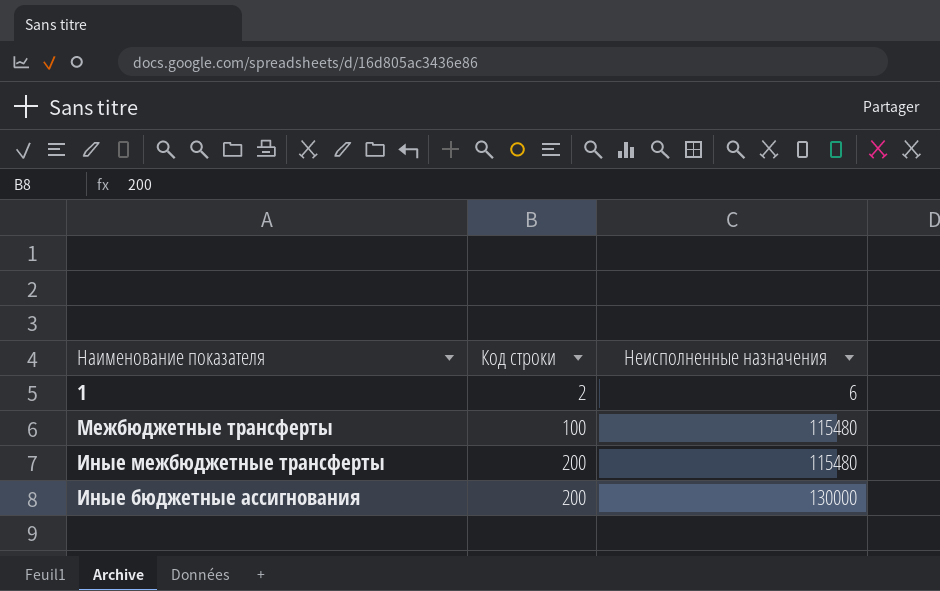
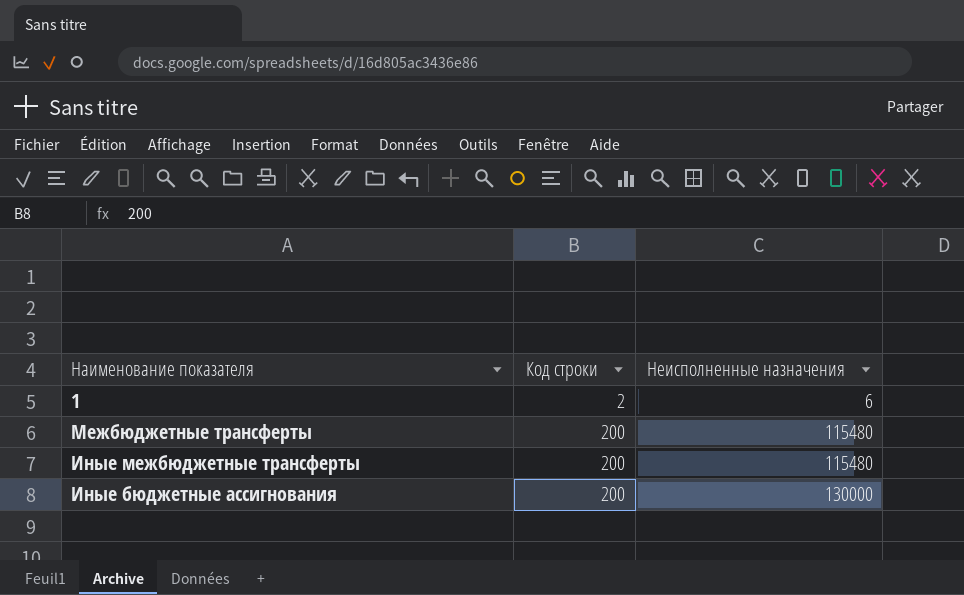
Межбюджетные трансферты | Код строки: 100 -> 200

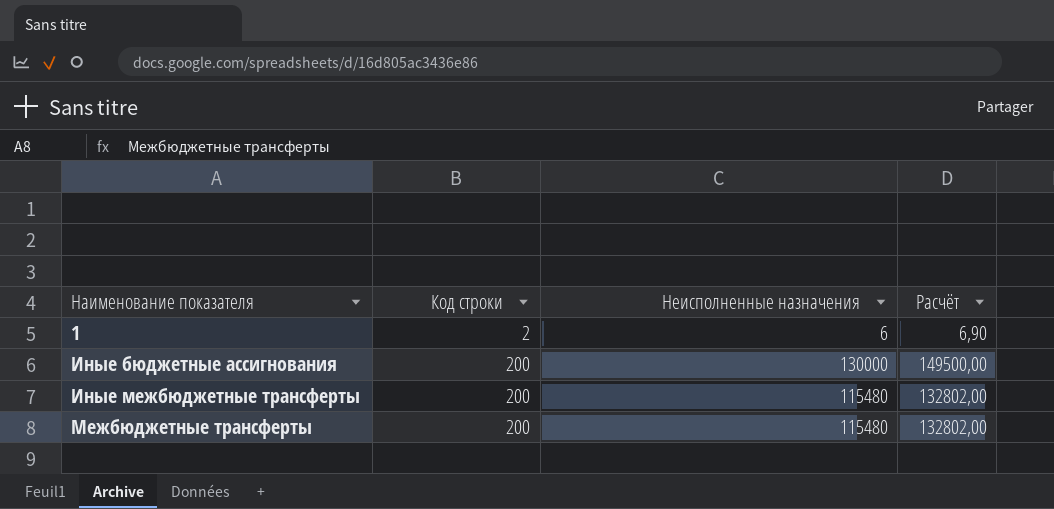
row order: Код строки ascending -> Наименование показателя ascending
column Расчёт | formula: none -> [Неисполненные назначения] * 1,15

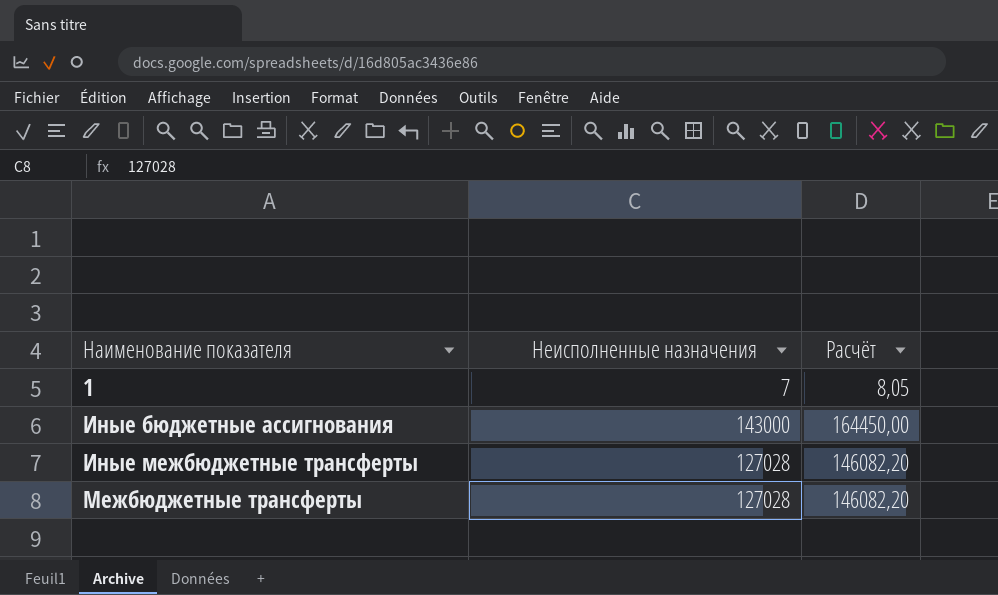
column Код строки | position: 2 -> none
1 | Неисполненные назначения: 6 -> 7
1 | Расчёт: 6,90 -> 8,05
Иные бюджетные ассигнования | Неисполненные назначения: 130000 -> 143000
Иные бюджетные ассигнования | Расчёт: 149500,00 -> 164450,00
Иные межбюджетные трансферты | Неисполненные назначения: 115480 -> 127028
Иные межбюджетные трансферты | Расчёт: 132802,00 -> 146082,20
Межбюджетные трансферты | Неисполненные назначения: 115480 -> 127028
Межбюджетные трансферты | Расчёт: 132802,00 -> 146082,20

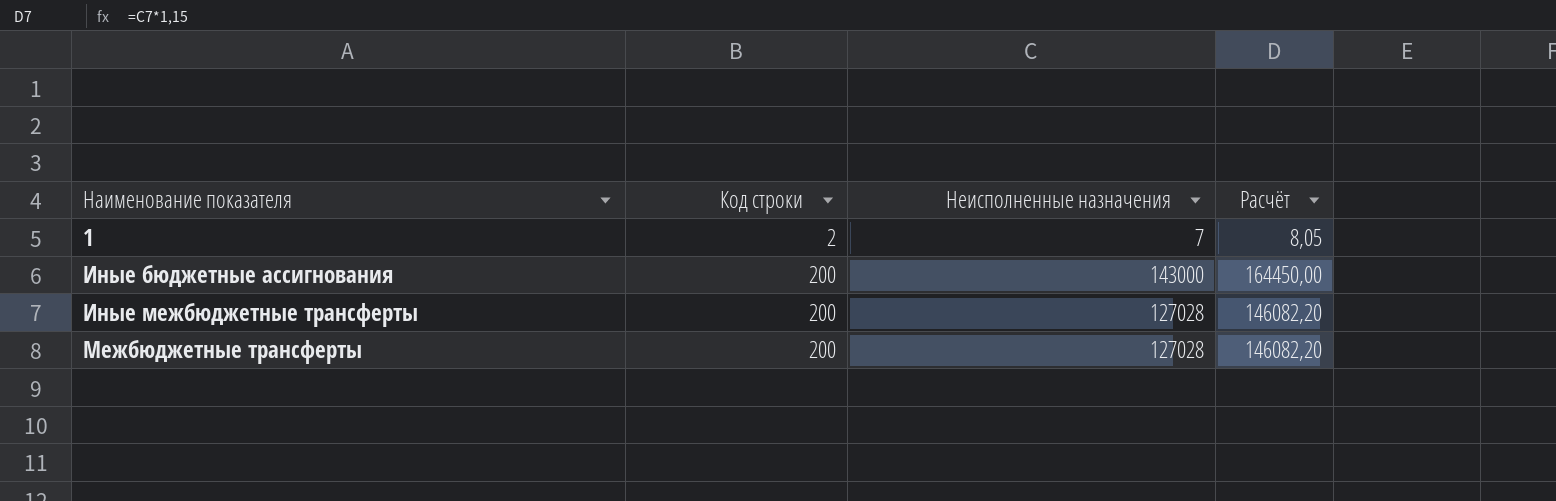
column Код строки | position: none -> 2

